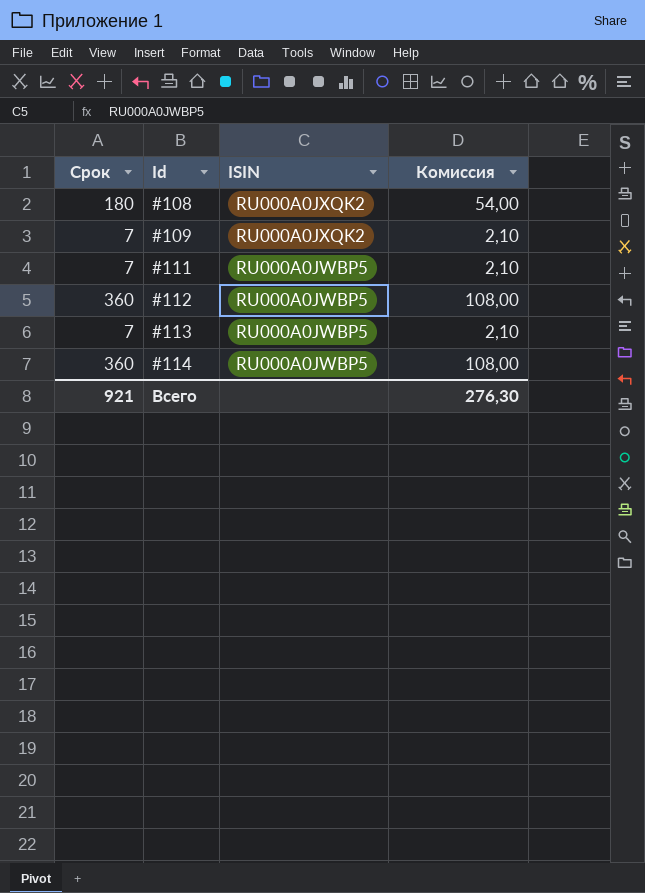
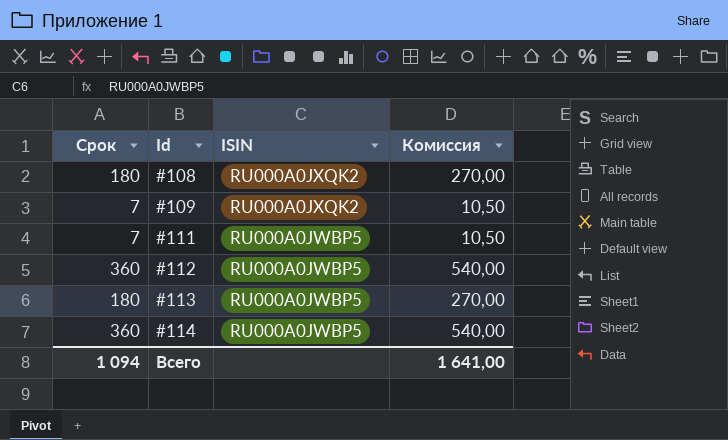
column Комиссия | formula: [Срок] * 0,3 -> [Срок] * 1,5
#113 | Срок: 7 -> 180
Всего | Срок: 921 -> 1 094
Всего | Комиссия: 276,30 -> 1 641,00

